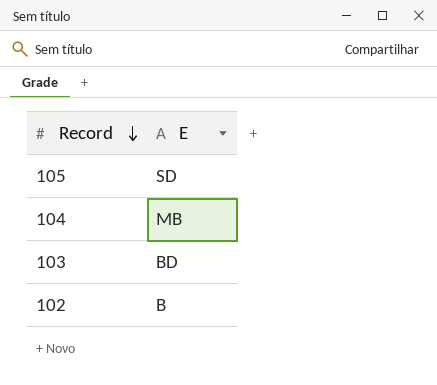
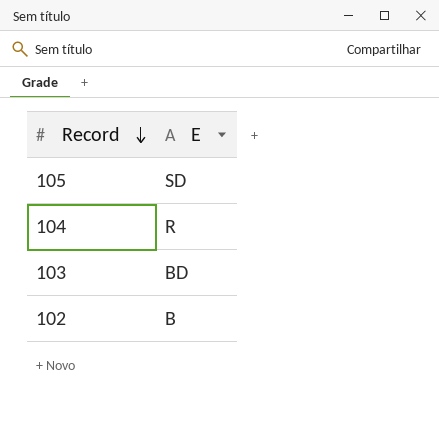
104 | E: MB -> R

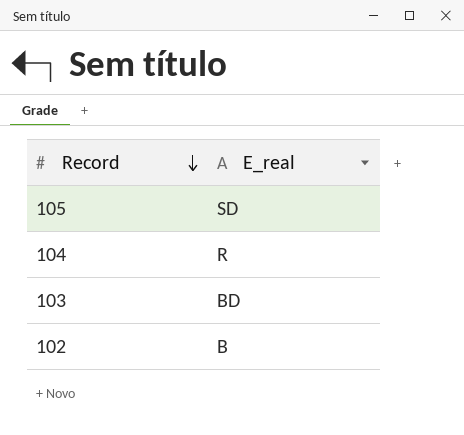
column name: E -> E_real

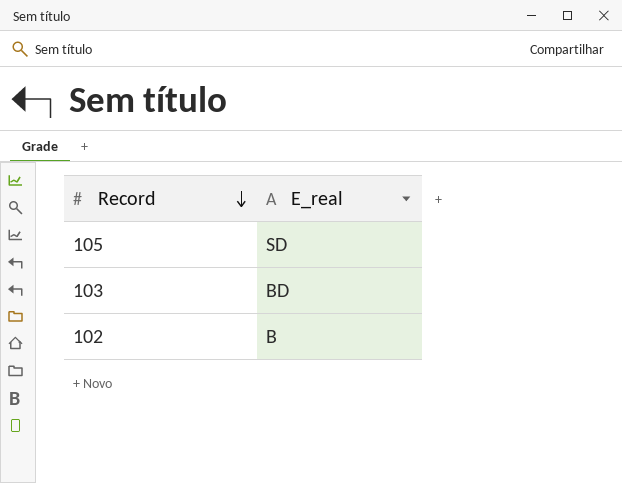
row 104: R -> none

